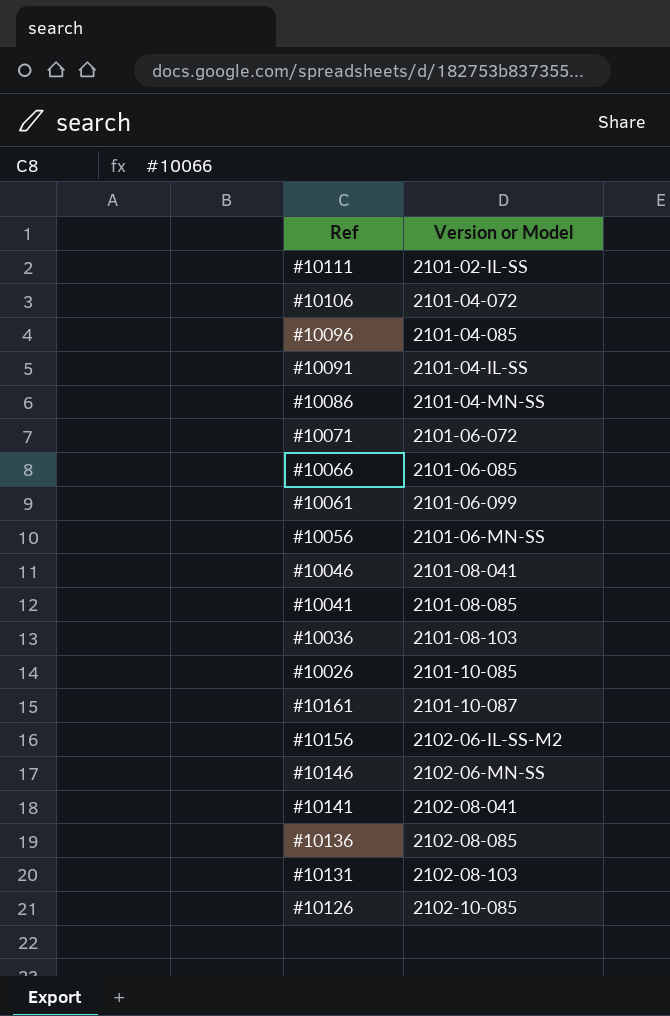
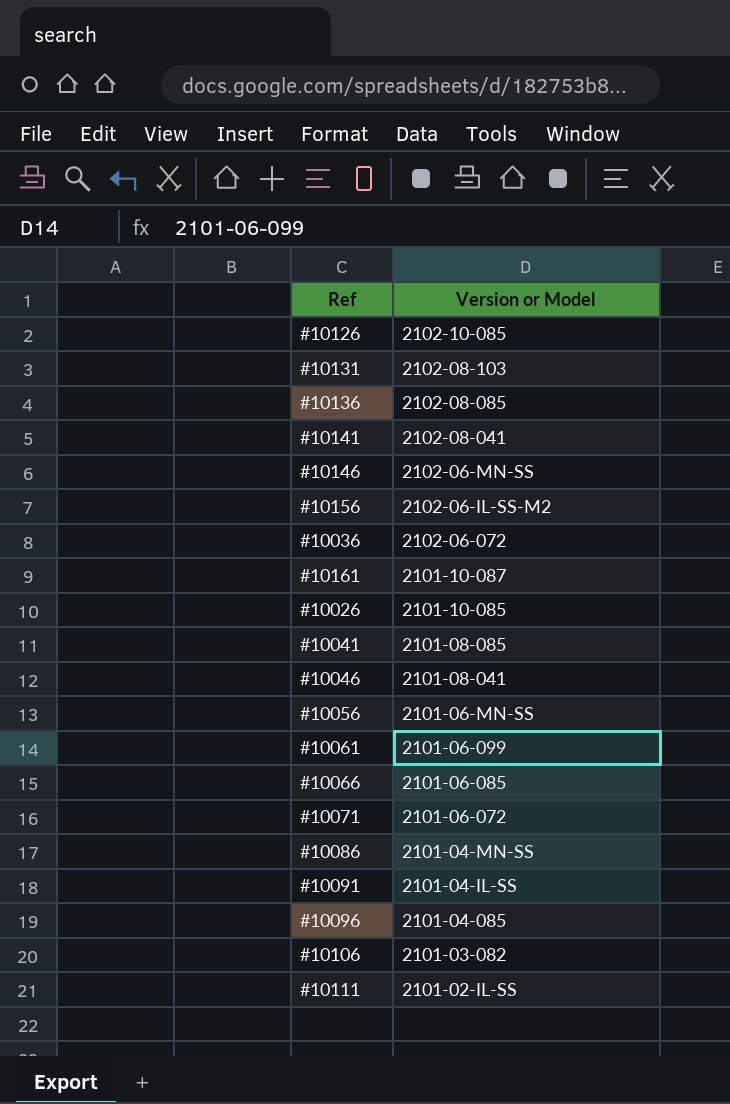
row order: Version or Model ascending -> Version or Model descending
#10036 | Version or Model: 2101-08-103 -> 2102-06-072
#10106 | Version or Model: 2101-04-072 -> 2101-03-082

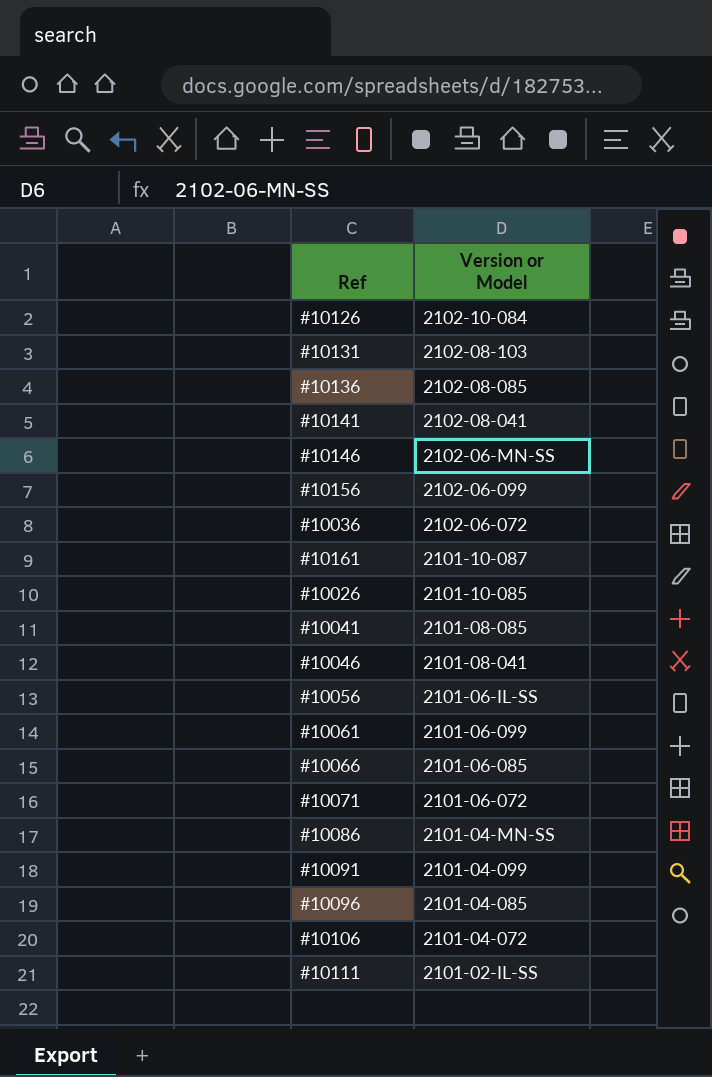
#10126 | Version or Model: 2102-10-085 -> 2102-10-084
#10156 | Version or Model: 2102-06-IL-SS-M2 -> 2102-06-099
#10056 | Version or Model: 2101-06-MN-SS -> 2101-06-IL-SS
#10091 | Version or Model: 2101-04-IL-SS -> 2101-04-099
#10106 | Version or Model: 2101-03-082 -> 2101-04-072

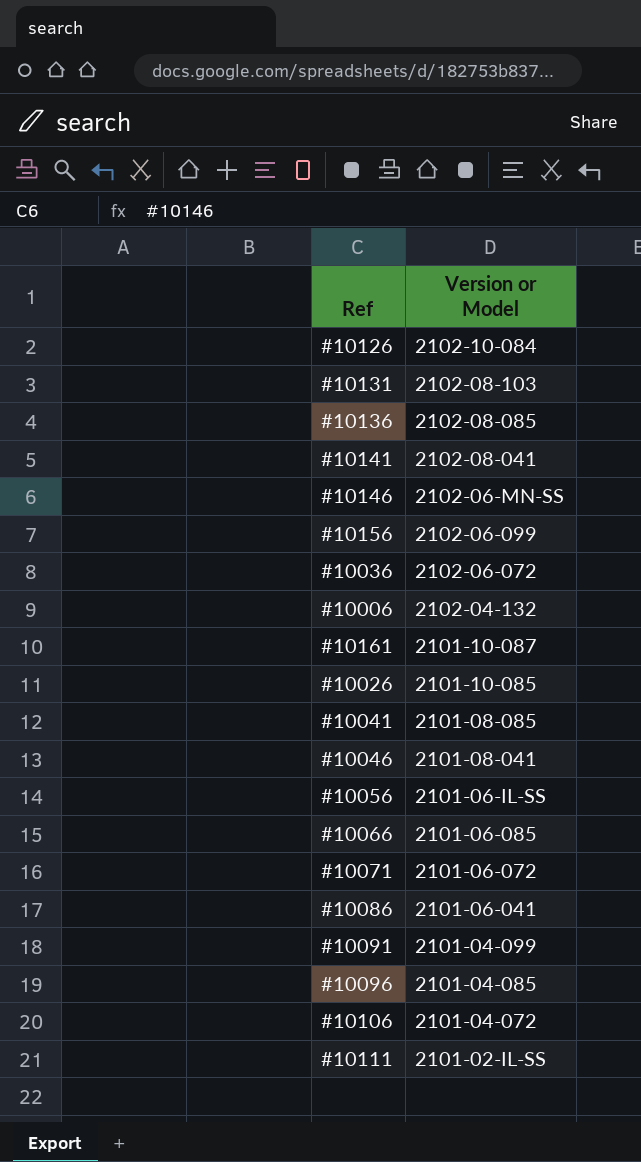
row #10061: 2101-06-099 -> none
row #10006: none -> 2102-04-132
#10086 | Version or Model: 2101-04-MN-SS -> 2101-06-041

